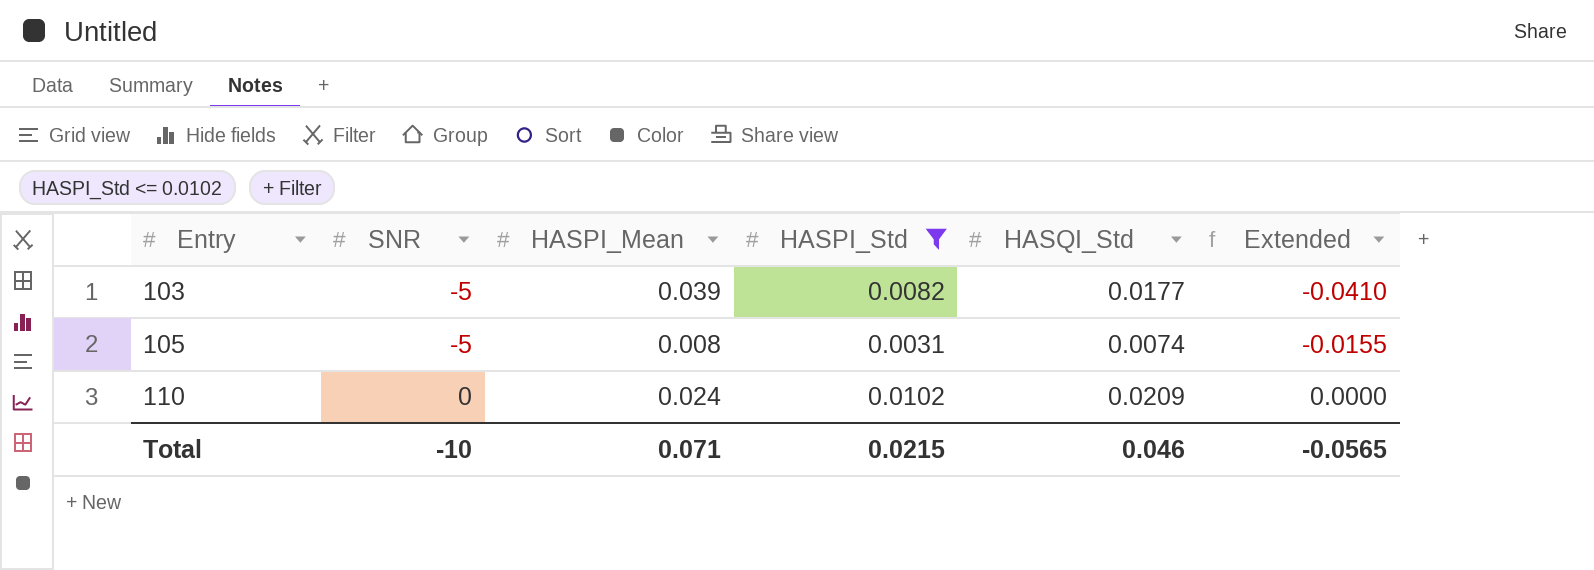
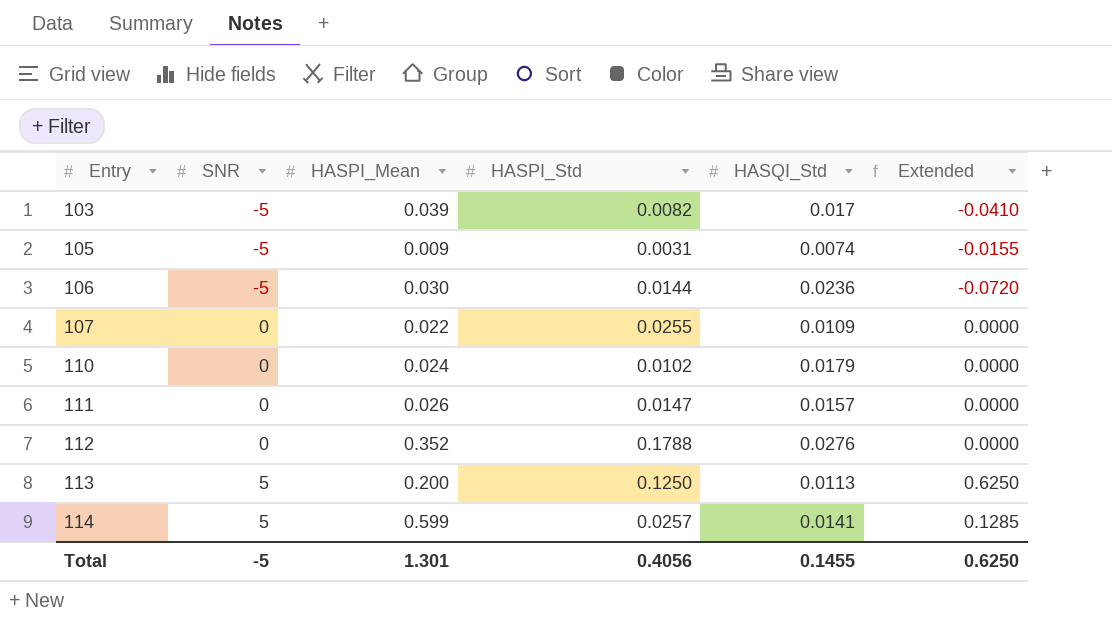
filter: HASPI_Std <= 0.0102 -> none
103 | HASQI_Std: 0.0177 -> 0.017
105 | HASPI_Mean: 0.008 -> 0.009
110 | HASQI_Std: 0.0209 -> 0.0179
Total | SNR: -10 -> -5
Total | HASPI_Mean: 0.071 -> 1.301
Total | HASPI_Std: 0.0215 -> 0.4056
Total | HASQI_Std: 0.046 -> 0.1455
Total | Extended: -0.0565 -> 0.6250

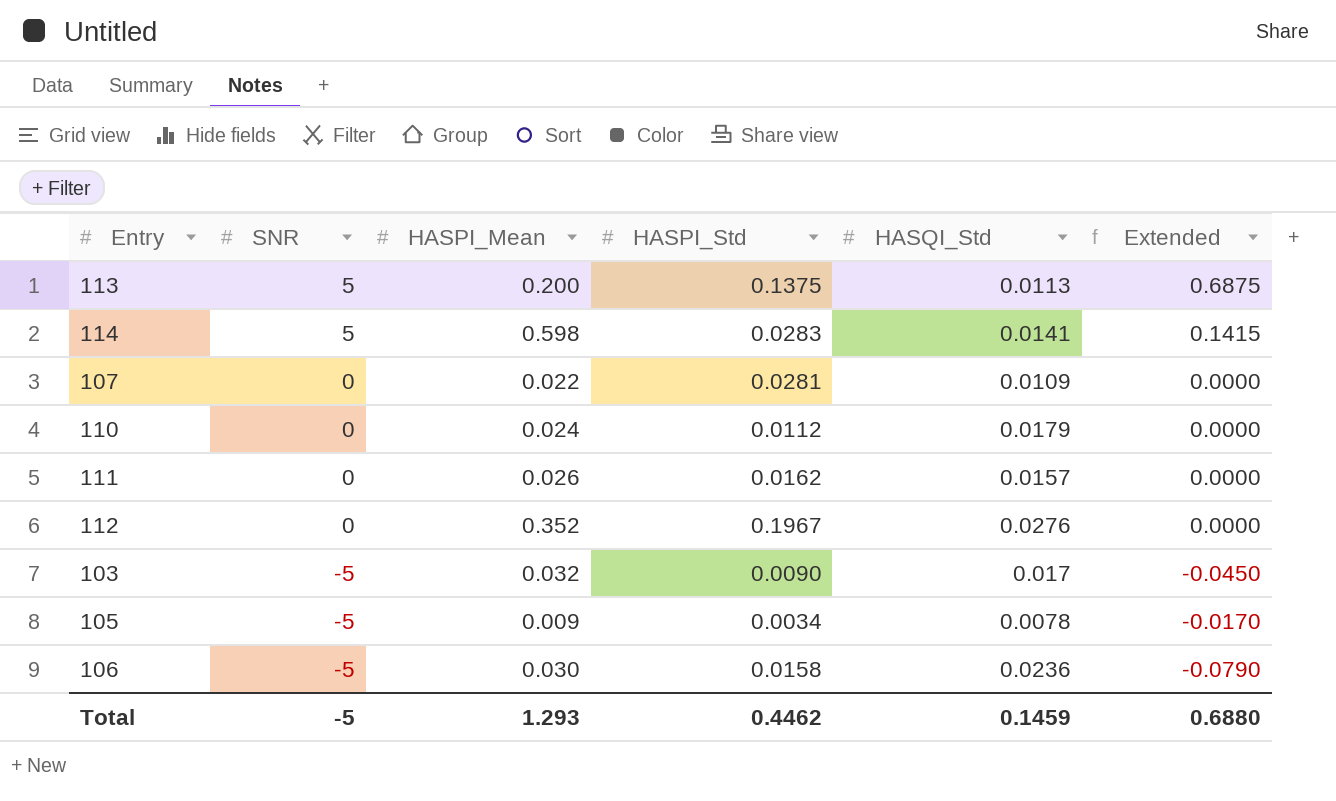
row order: Entry ascending -> SNR descending
113 | HASPI_Std: 0.1250 -> 0.1375
113 | Extended: 0.6250 -> 0.6875
114 | HASPI_Mean: 0.599 -> 0.598
114 | HASPI_Std: 0.0257 -> 0.0283
114 | Extended: 0.1285 -> 0.1415
107 | HASPI_Std: 0.0255 -> 0.0281
110 | HASPI_Std: 0.0102 -> 0.0112
111 | HASPI_Std: 0.0147 -> 0.0162
112 | HASPI_Std: 0.1788 -> 0.1967
103 | HASPI_Mean: 0.039 -> 0.032
103 | HASPI_Std: 0.0082 -> 0.0090
103 | Extended: -0.0410 -> -0.0450
105 | HASPI_Std: 0.0031 -> 0.0034
105 | HASQI_Std: 0.0074 -> 0.0078
105 | Extended: -0.0155 -> -0.0170
106 | HASPI_Std: 0.0144 -> 0.0158
106 | Extended: -0.0720 -> -0.0790
Total | HASPI_Mean: 1.301 -> 1.293
Total | HASPI_Std: 0.4056 -> 0.4462
Total | HASQI_Std: 0.1455 -> 0.1459
Total | Extended: 0.6250 -> 0.6880

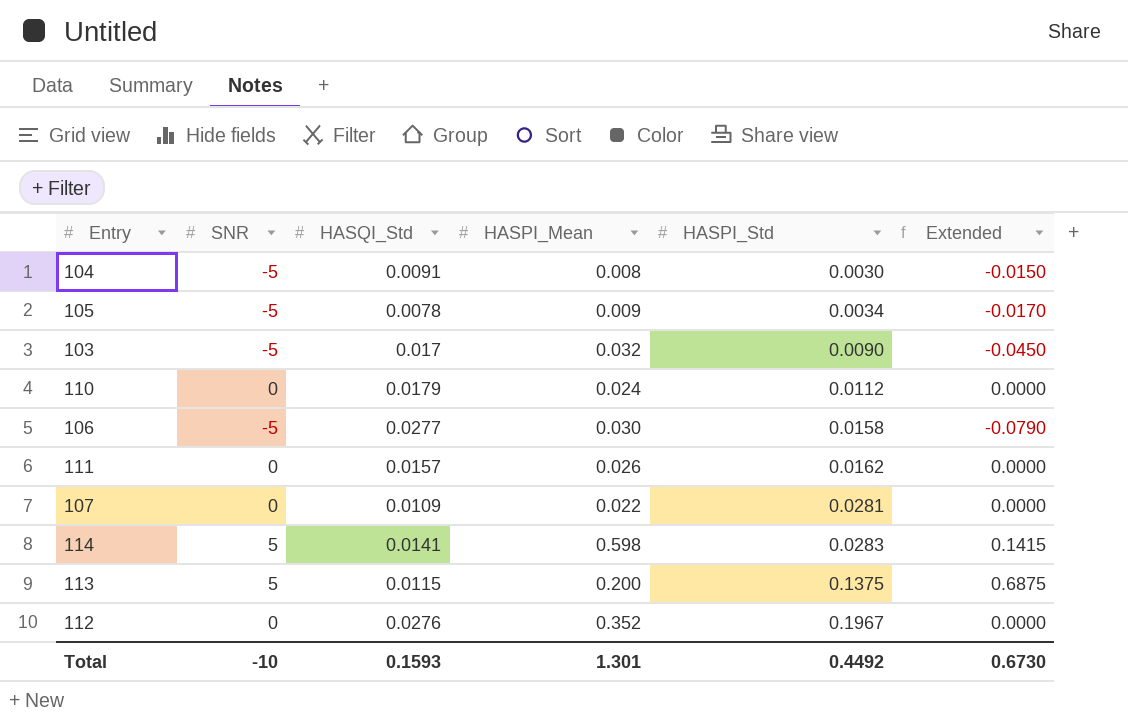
row order: SNR descending -> HASPI_Std ascending
column HASQI_Std | position: 5 -> 3
row 104: none -> -5 | 0.0091 | 0.008 | 0.0030 | -0.0150
106 | HASQI_Std: 0.0236 -> 0.0277
113 | HASQI_Std: 0.0113 -> 0.0115
Total | SNR: -5 -> -10
Total | HASQI_Std: 0.1459 -> 0.1593
Total | HASPI_Mean: 1.293 -> 1.301
Total | HASPI_Std: 0.4462 -> 0.4492
Total | Extended: 0.6880 -> 0.6730

